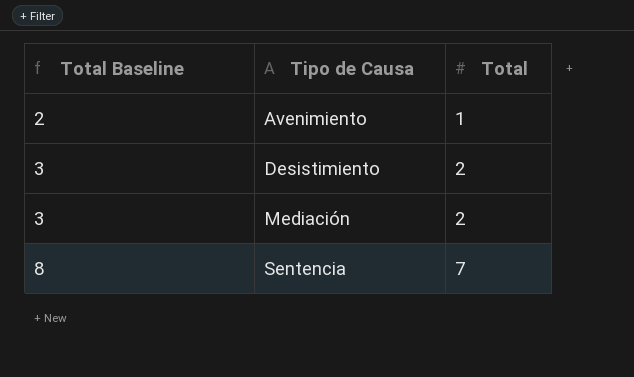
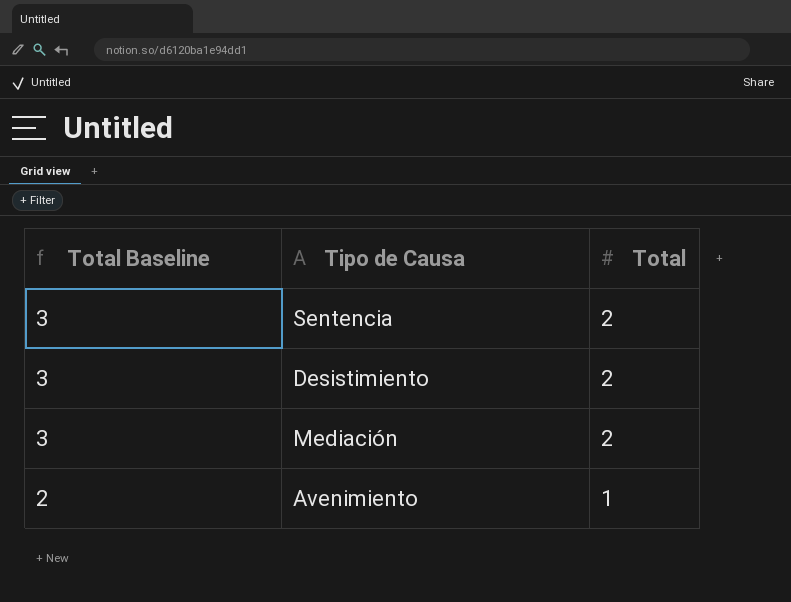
row order: Total Baseline ascending -> Total Baseline descending
Sentencia | Total Baseline: 8 -> 3
Sentencia | Total: 7 -> 2

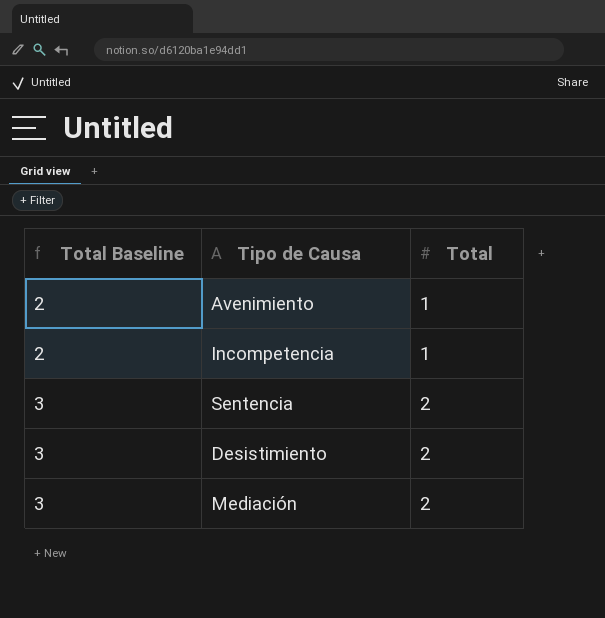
row order: Total Baseline descending -> Total Baseline ascending
row Incompetencia: none -> 2 | 1

